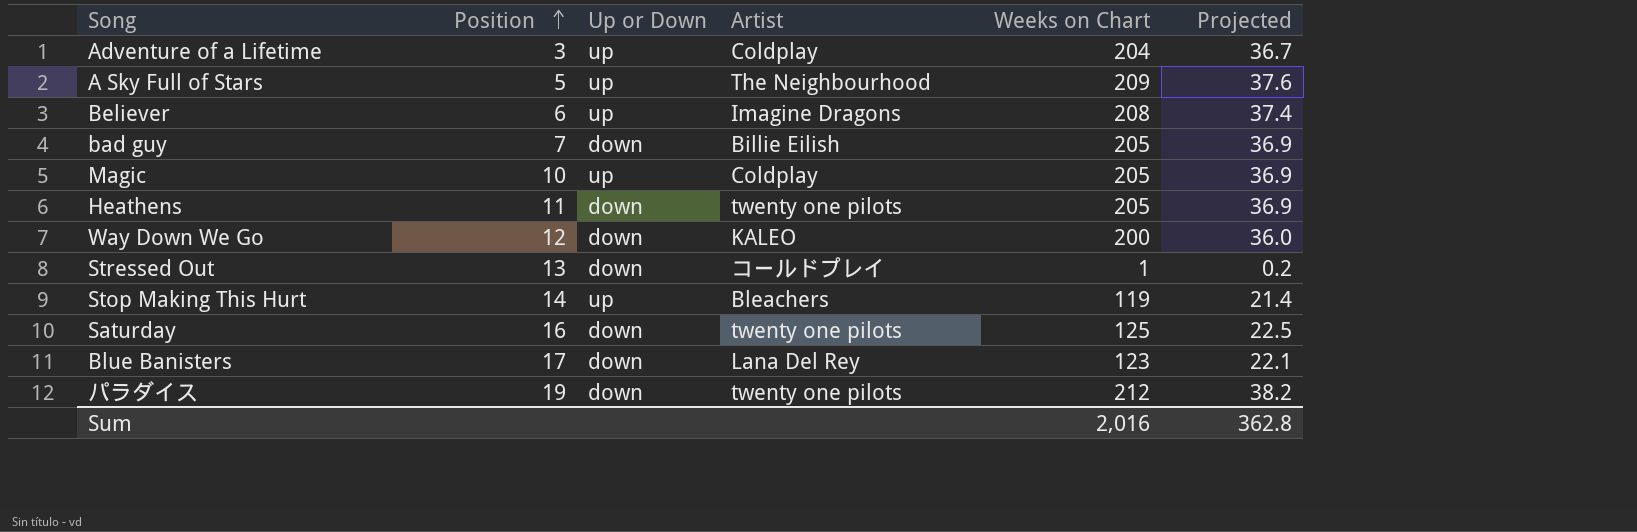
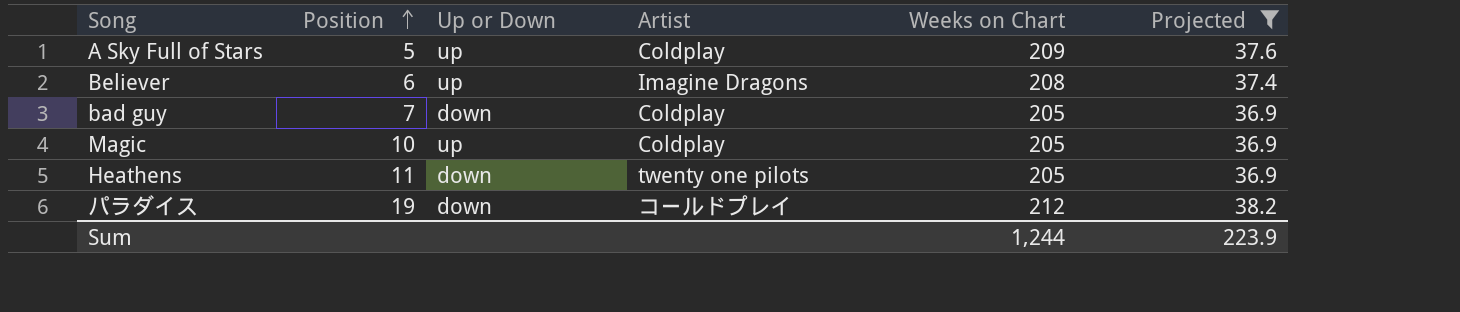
filter: none -> Projected >= 36.9
A Sky Full of Stars | Artist: The Neighbourhood -> Coldplay
bad guy | Artist: Billie Eilish -> Coldplay
パラダイス | Artist: twenty one pilots -> コールドプレイ
Sum | Weeks on Chart: 2,016 -> 1,244
Sum | Projected: 362.8 -> 223.9

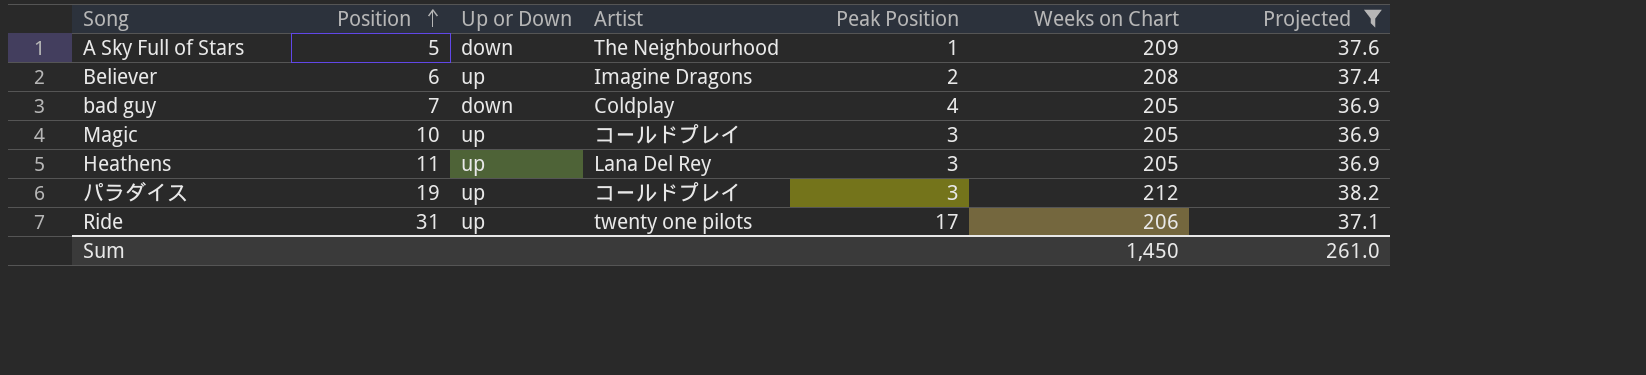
column Peak Position | position: none -> 5
A Sky Full of Stars | Up or Down: up -> down
A Sky Full of Stars | Artist: Coldplay -> The Neighbourhood
Magic | Artist: Coldplay -> コールドプレイ
Heathens | Up or Down: down -> up
Heathens | Artist: twenty one pilots -> Lana Del Rey
パラダイス | Up or Down: down -> up
row Ride: none -> 31 | up | twenty one pilots | 17 | 206 | 37.1
Sum | Weeks on Chart: 1,244 -> 1,450
Sum | Projected: 223.9 -> 261.0

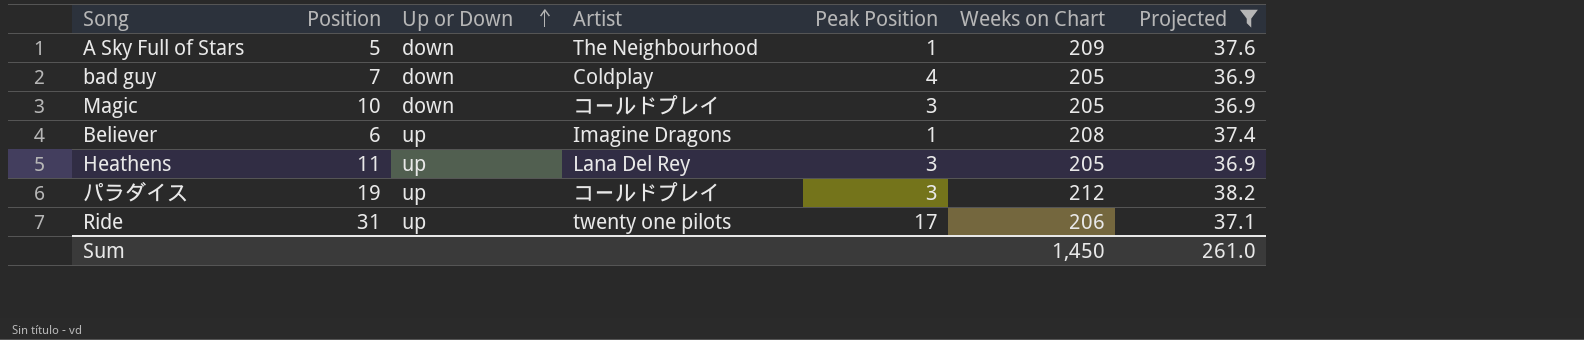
row order: Position ascending -> Up or Down ascending
Magic | Up or Down: up -> down
Believer | Peak Position: 2 -> 1

